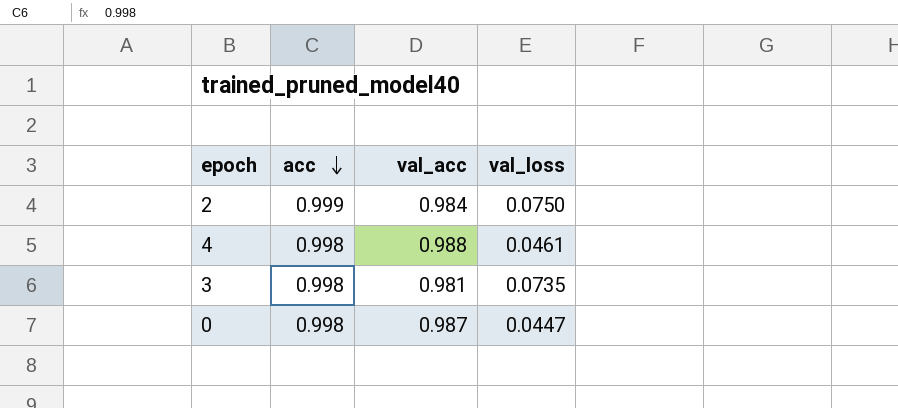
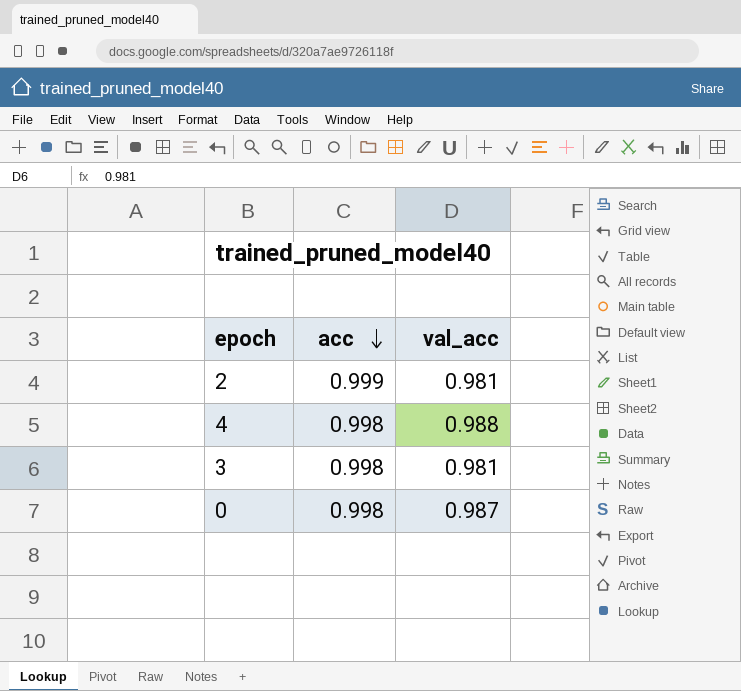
column val_loss | position: 4 -> none
2 | val_acc: 0.984 -> 0.981

